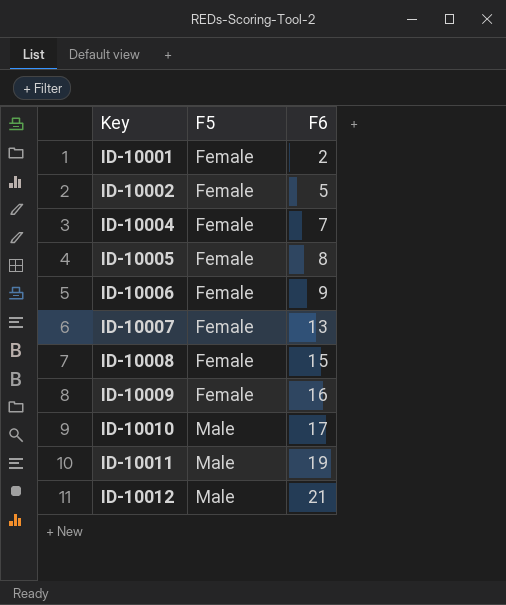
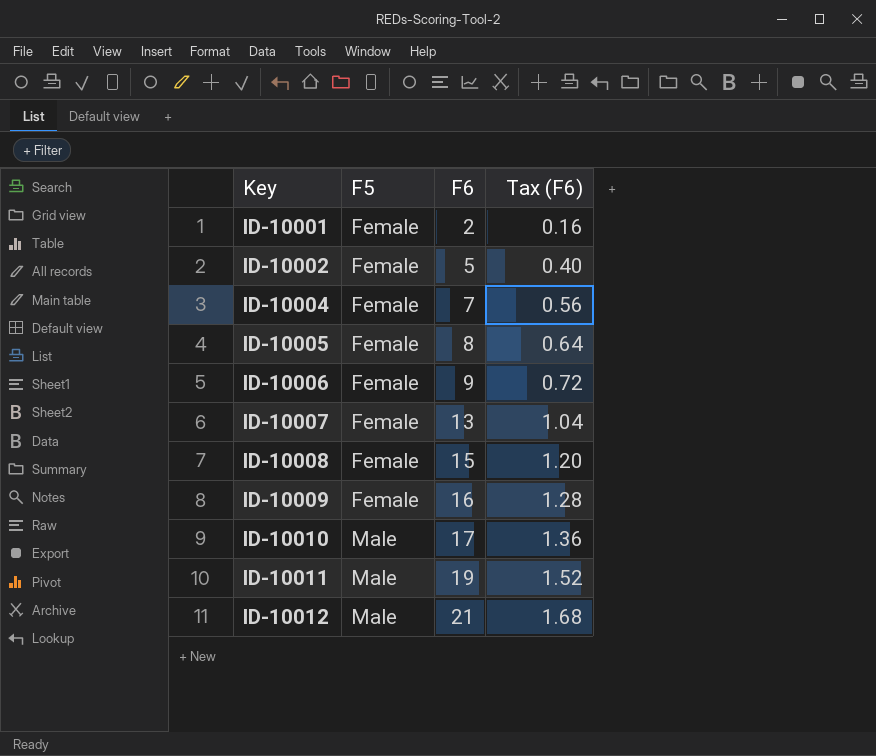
column Tax (F6) | formula: none -> [F6] * 0.08

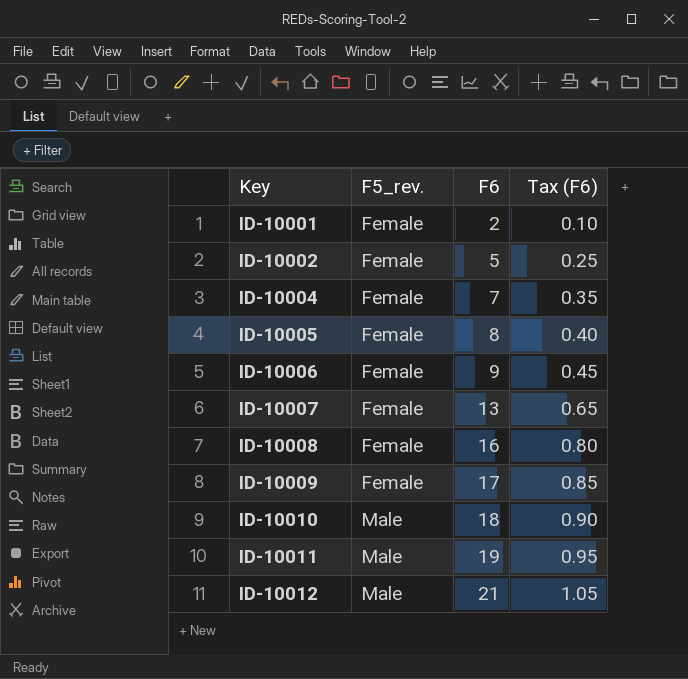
column name: F5 -> F5_rev.
column Tax (F6) | formula: [F6] * 0.08 -> [F6] * 0.05
ID-10008 | F6: 15 -> 16
ID-10009 | F6: 16 -> 17
ID-10010 | F6: 17 -> 18

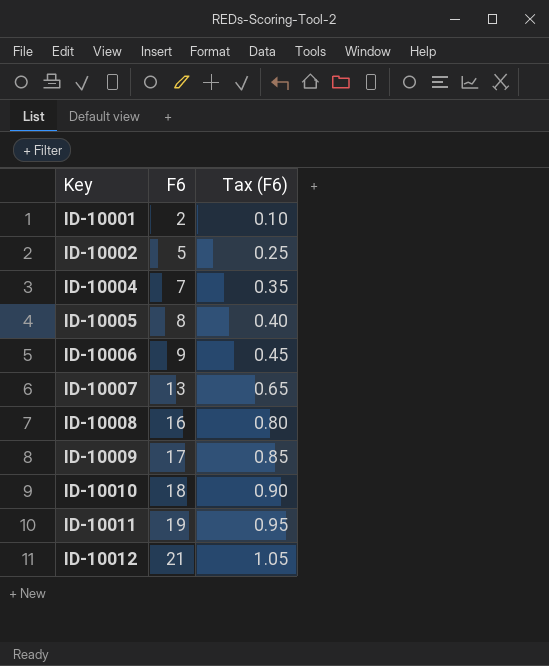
column F5_rev. | position: 2 -> none

